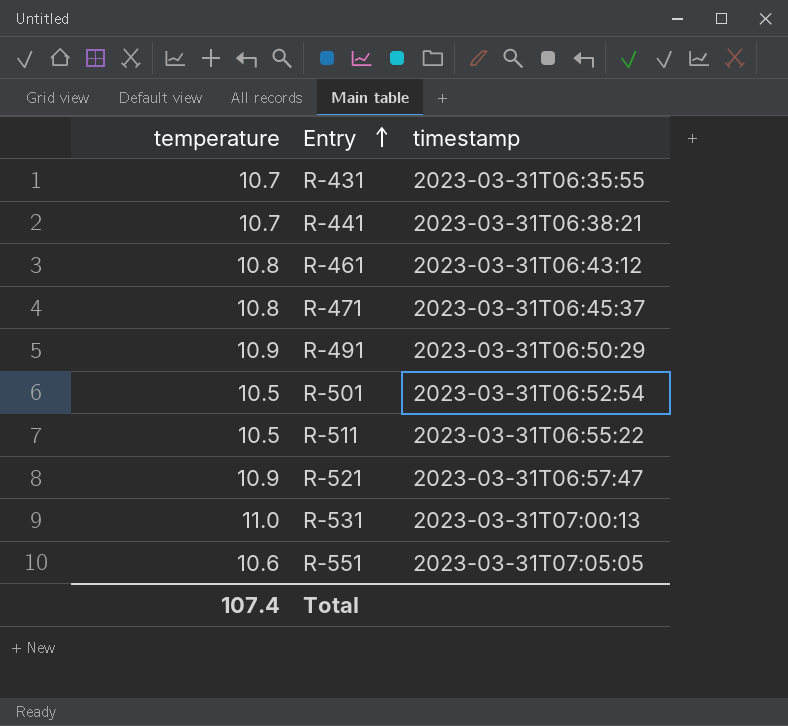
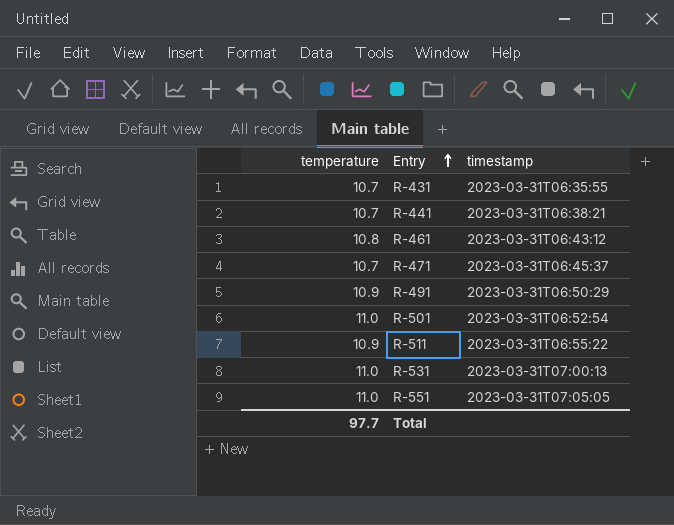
row R-521: 10.9 | 2023-03-31T06:57:47 -> none
R-471 | temperature: 10.8 -> 10.7
R-501 | temperature: 10.5 -> 11.0
R-511 | temperature: 10.5 -> 10.9
R-551 | temperature: 10.6 -> 11.0
Total | temperature: 107.4 -> 97.7

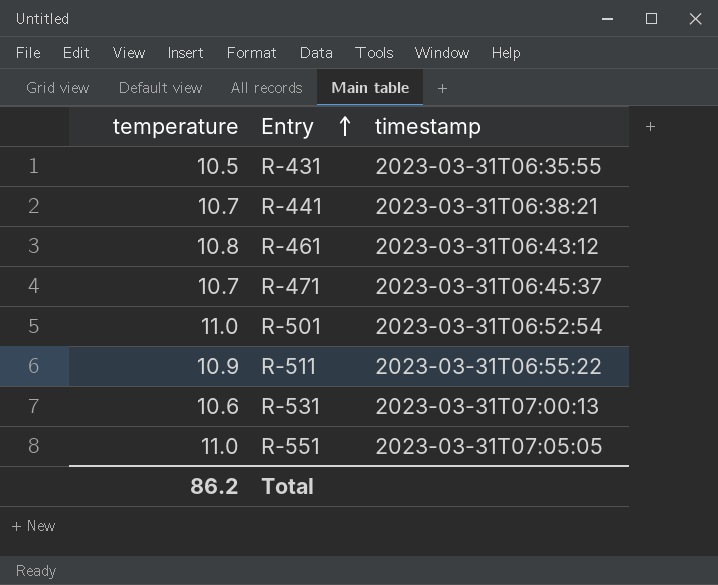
row R-491: 10.9 | 2023-03-31T06:50:29 -> none
R-431 | temperature: 10.7 -> 10.5
R-531 | temperature: 11.0 -> 10.6
Total | temperature: 97.7 -> 86.2

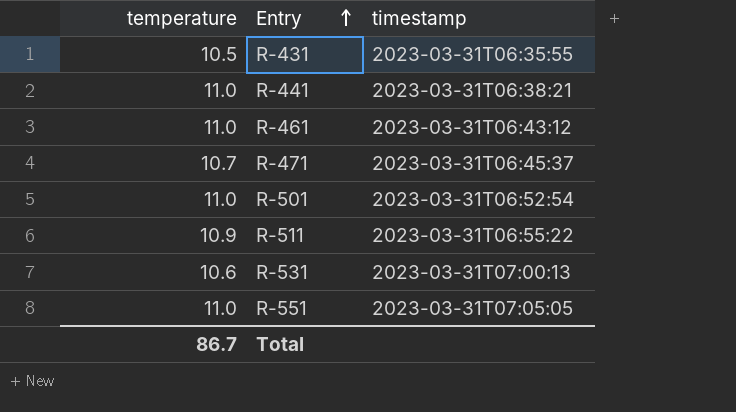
R-441 | temperature: 10.7 -> 11.0
R-461 | temperature: 10.8 -> 11.0
Total | temperature: 86.2 -> 86.7

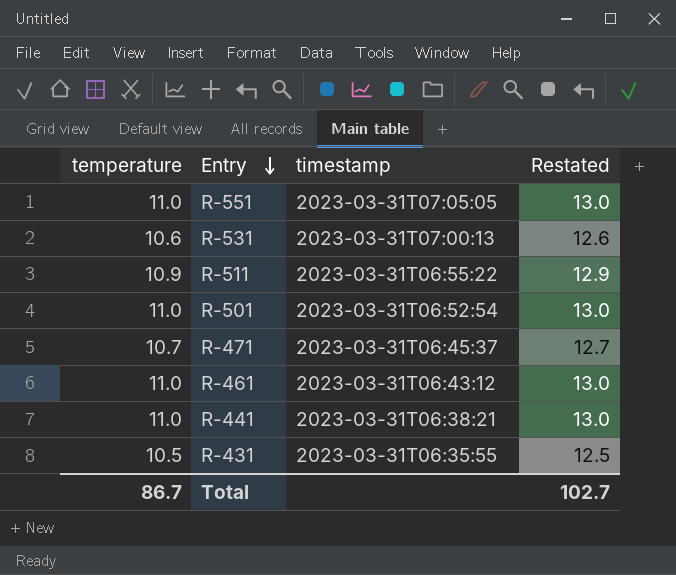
row order: Entry ascending -> Entry descending
column Restated | formula: none -> [temperature] + 2

